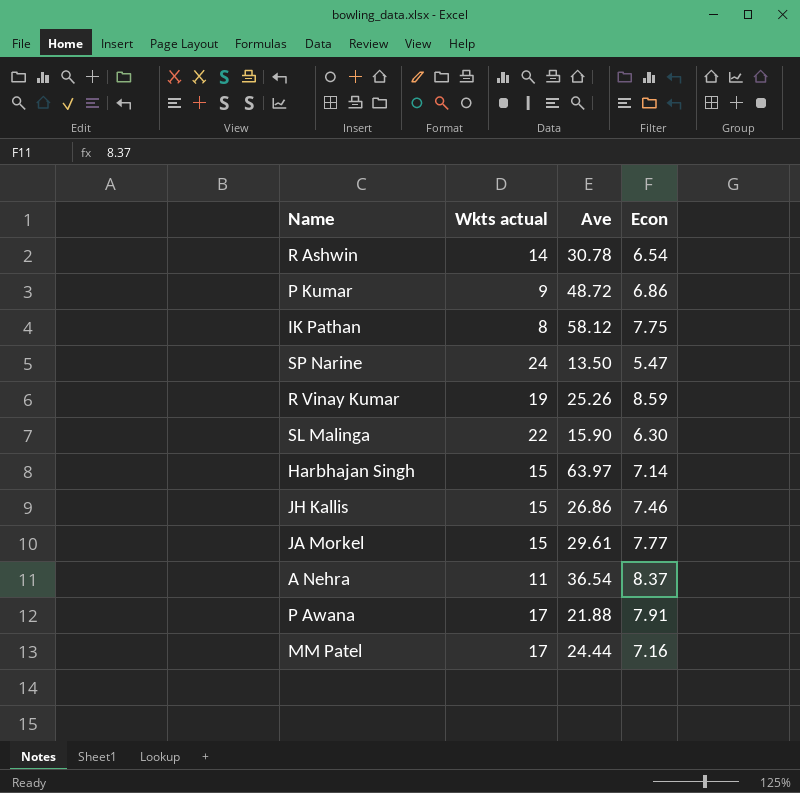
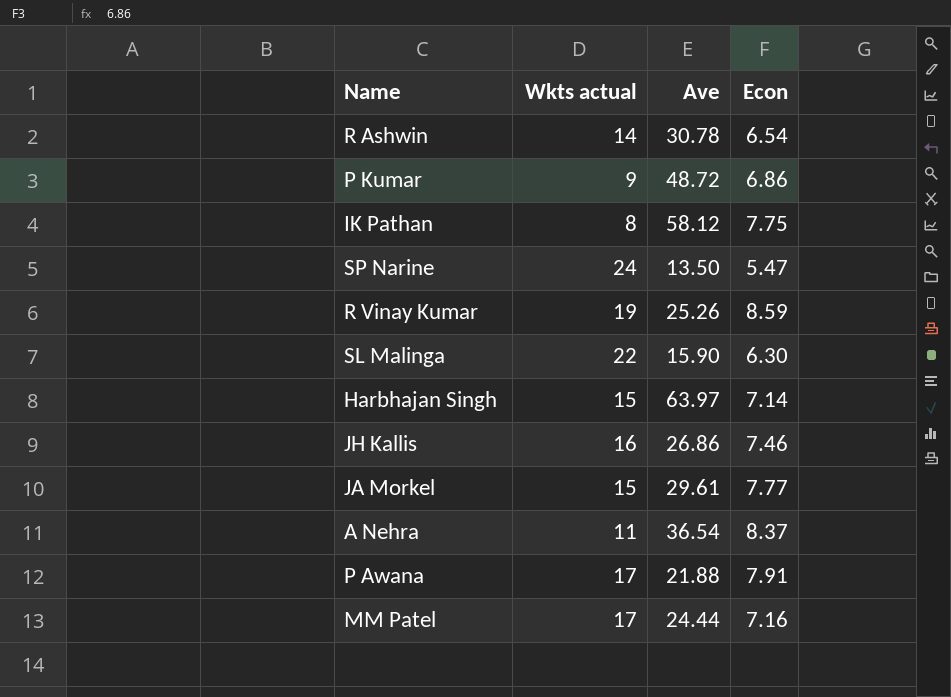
JH Kallis | Wkts actual: 15 -> 16

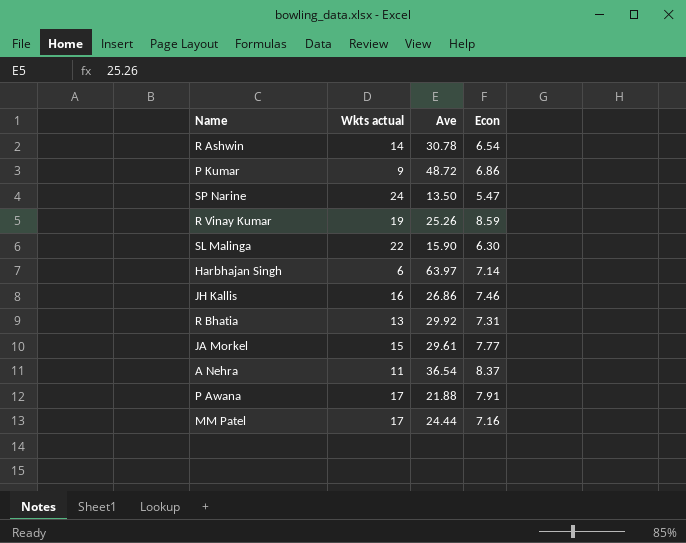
row IK Pathan: 8 | 58.12 | 7.75 -> none
Harbhajan Singh | Wkts actual: 15 -> 6
row R Bhatia: none -> 13 | 29.92 | 7.31

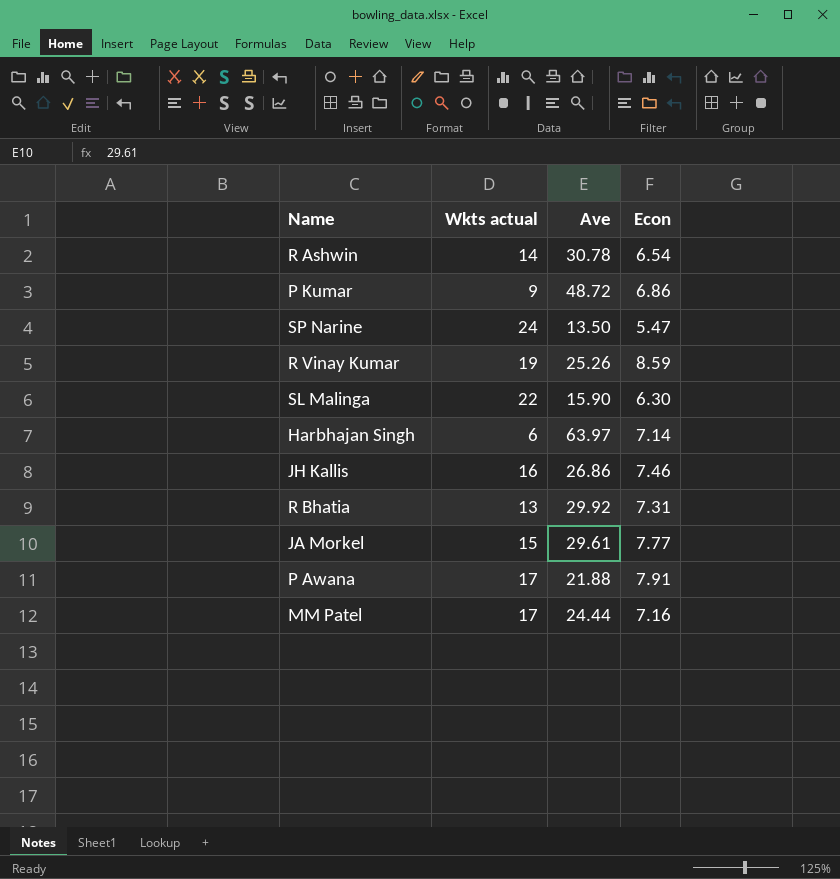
row A Nehra: 11 | 36.54 | 8.37 -> none

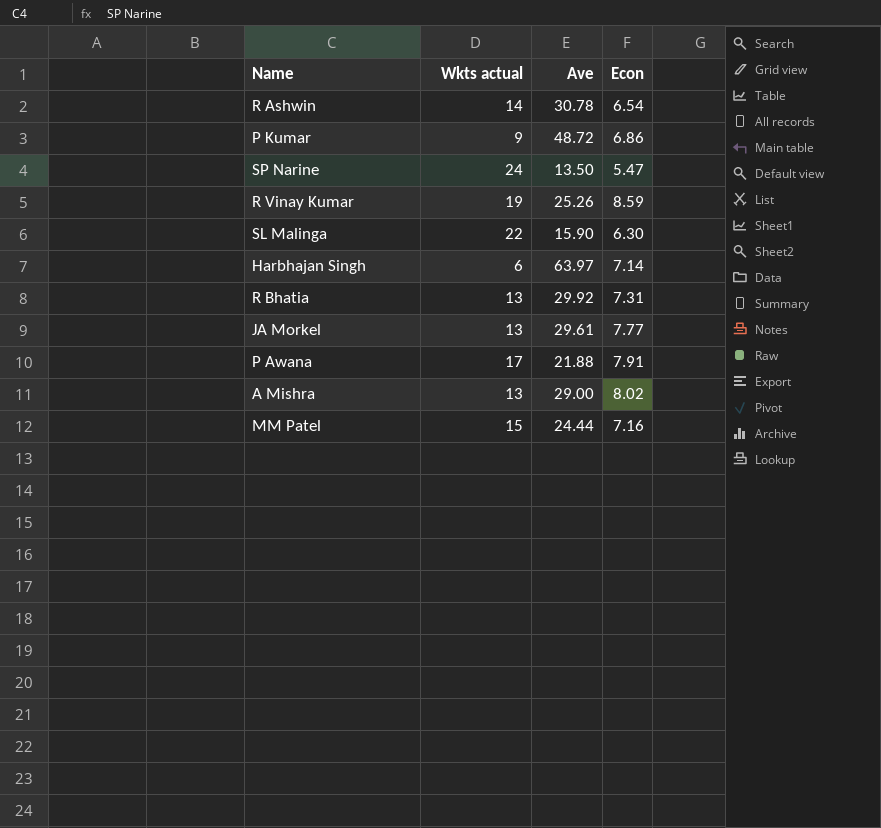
row JH Kallis: 16 | 26.86 | 7.46 -> none
JA Morkel | Wkts actual: 15 -> 13
row A Mishra: none -> 13 | 29.00 | 8.02
MM Patel | Wkts actual: 17 -> 15

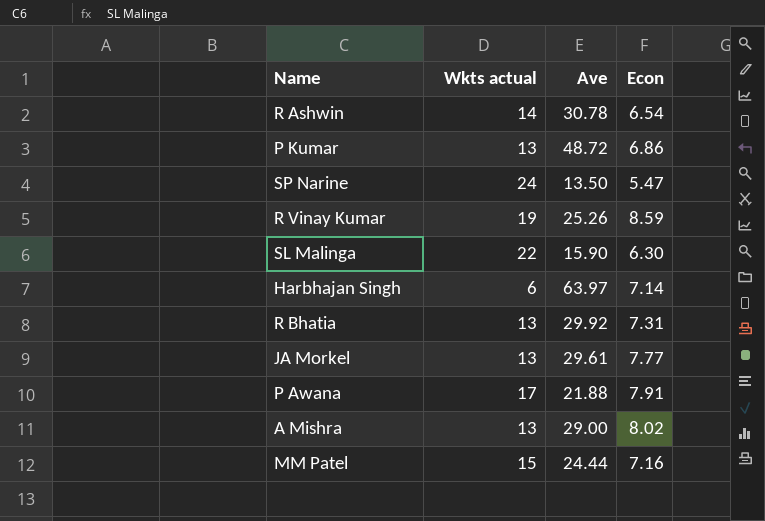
P Kumar | Wkts actual: 9 -> 13

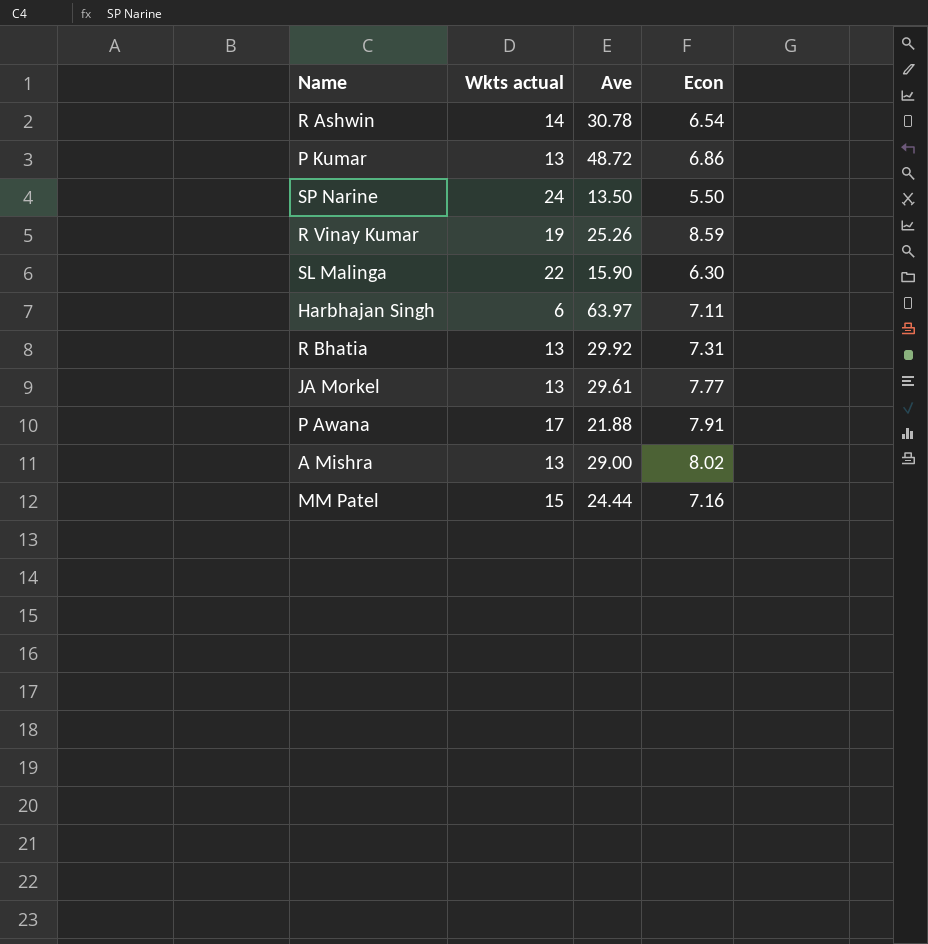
SP Narine | Econ: 5.47 -> 5.50
Harbhajan Singh | Econ: 7.14 -> 7.11

